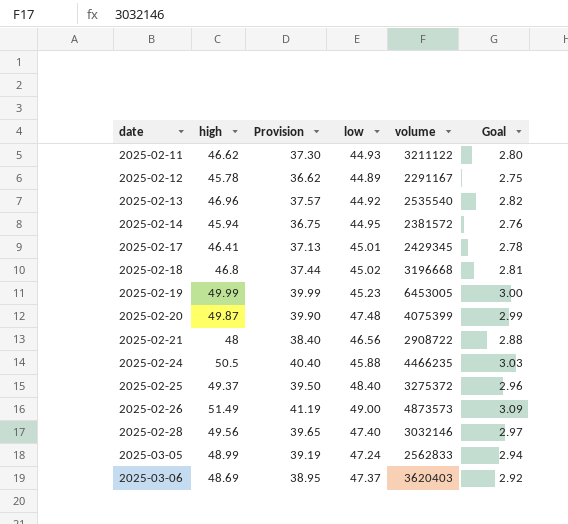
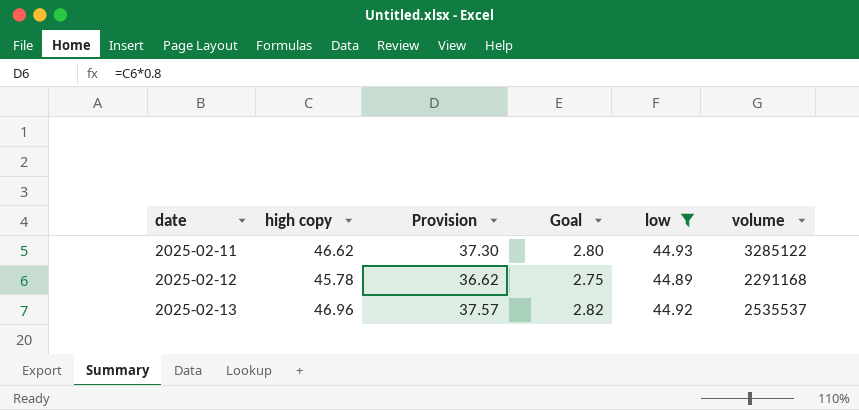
filter: none -> low <= 44.93
column name: high -> high copy
column Goal | position: 6 -> 4
2025-02-11 | volume: 3211122 -> 3285122
2025-02-12 | volume: 2291167 -> 2291168
2025-02-13 | volume: 2535540 -> 2535537

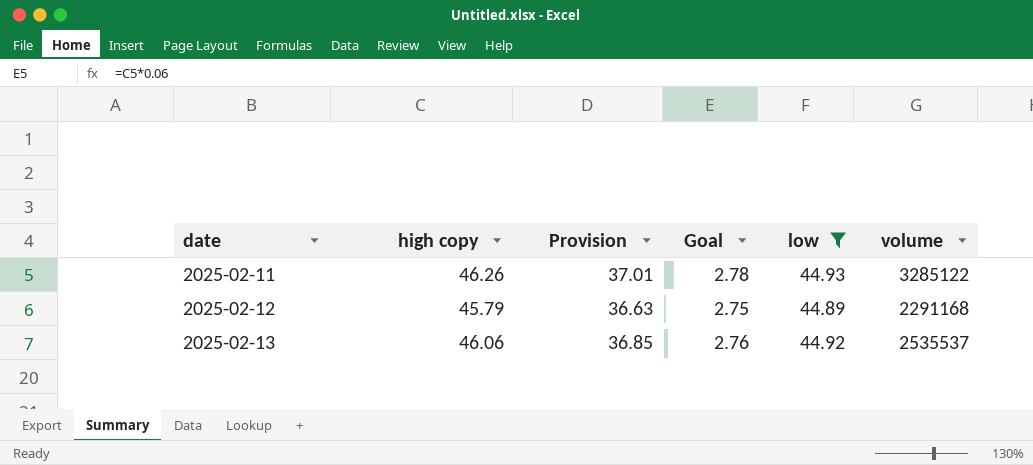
2025-02-11 | high copy: 46.62 -> 46.26
2025-02-11 | Provision: 37.30 -> 37.01
2025-02-11 | Goal: 2.80 -> 2.78
2025-02-12 | high copy: 45.78 -> 45.79
2025-02-12 | Provision: 36.62 -> 36.63
2025-02-13 | high copy: 46.96 -> 46.06
2025-02-13 | Provision: 37.57 -> 36.85
2025-02-13 | Goal: 2.82 -> 2.76

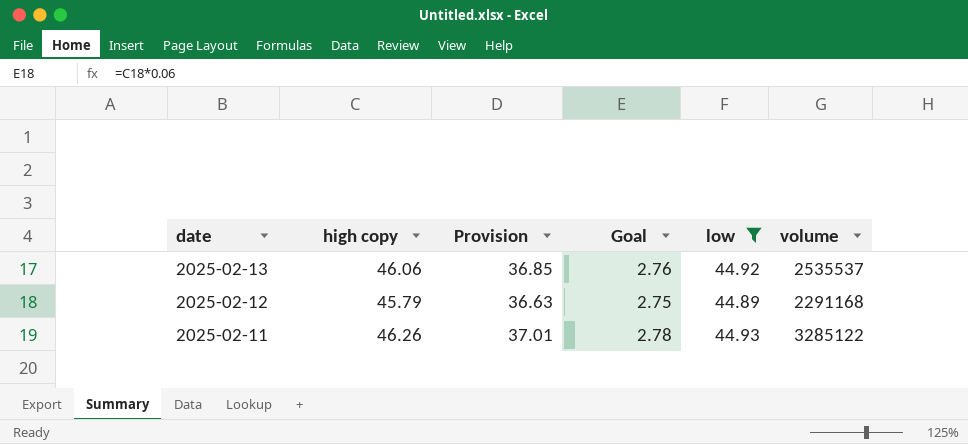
row order: date ascending -> date descending

